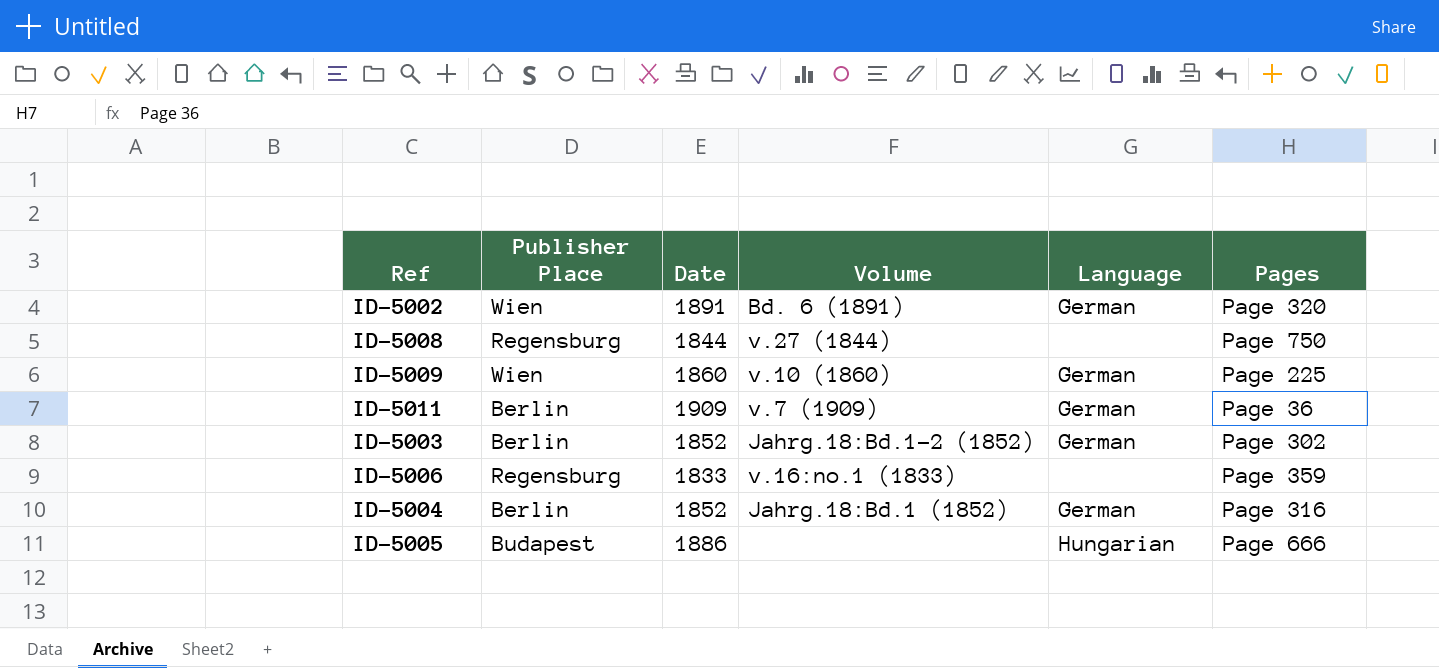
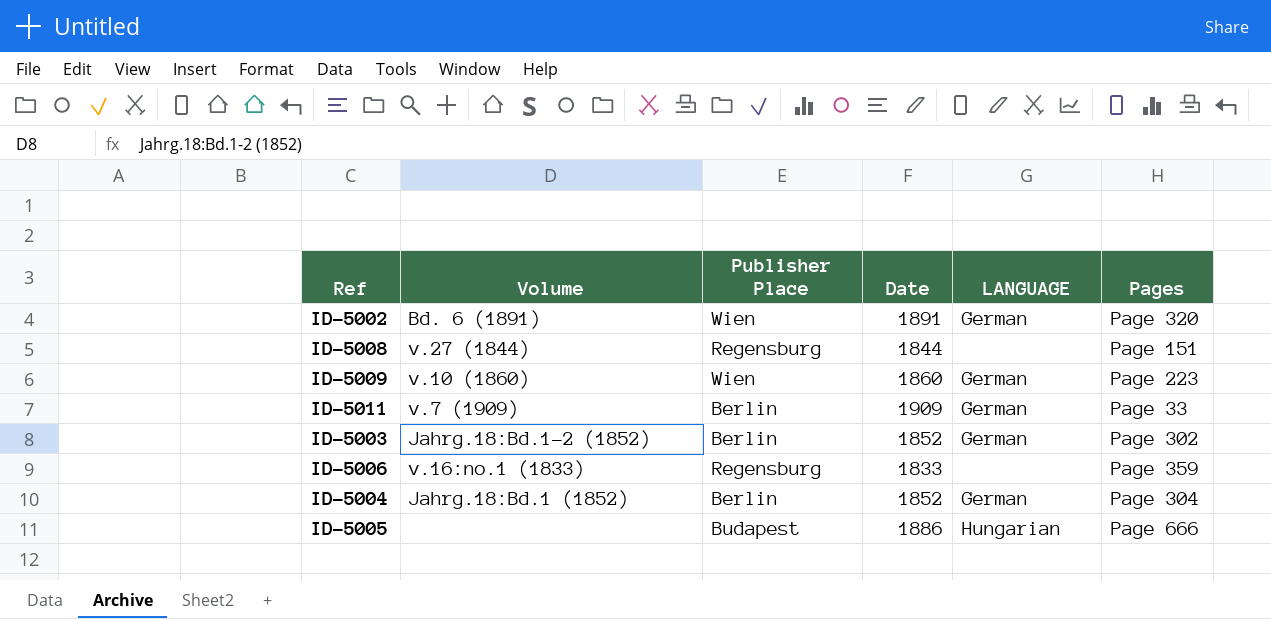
column Volume | position: 4 -> 2
column name: Language -> LANGUAGE
ID-5008 | Pages: Page 750 -> Page 151
ID-5009 | Pages: Page 225 -> Page 223
ID-5011 | Pages: Page 36 -> Page 33
ID-5004 | Pages: Page 316 -> Page 304

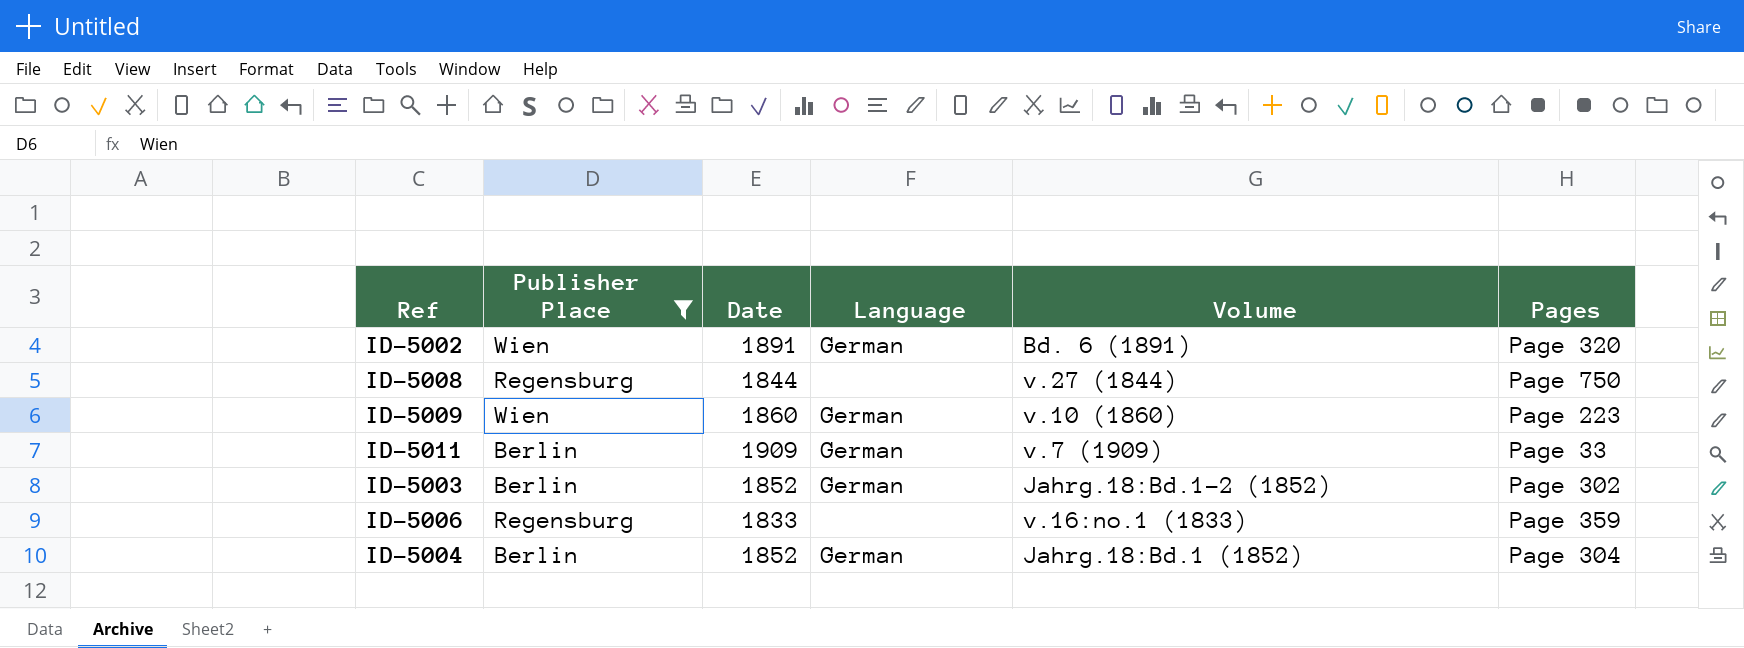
filter: none -> Publisher Place != Budapest
column name: LANGUAGE -> Language
column Volume | position: 2 -> 5
ID-5008 | Pages: Page 151 -> Page 750

